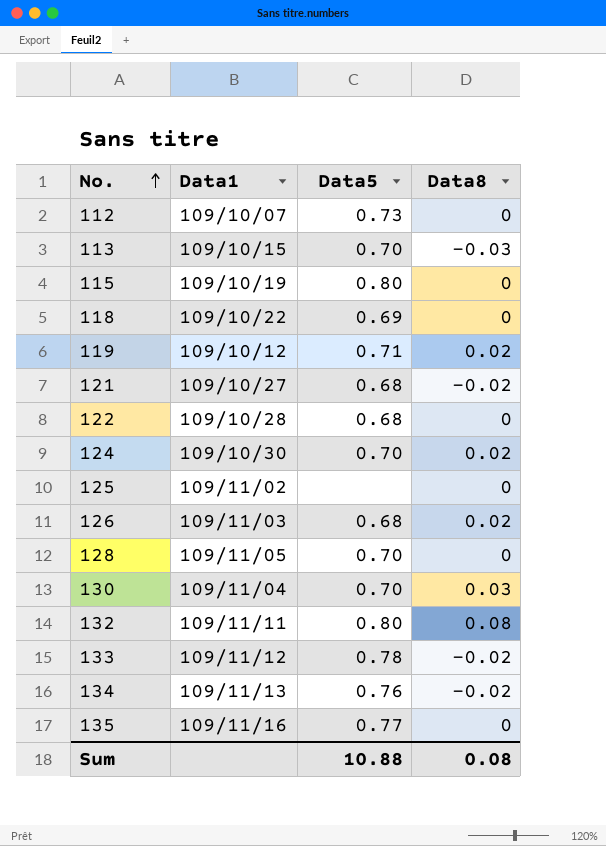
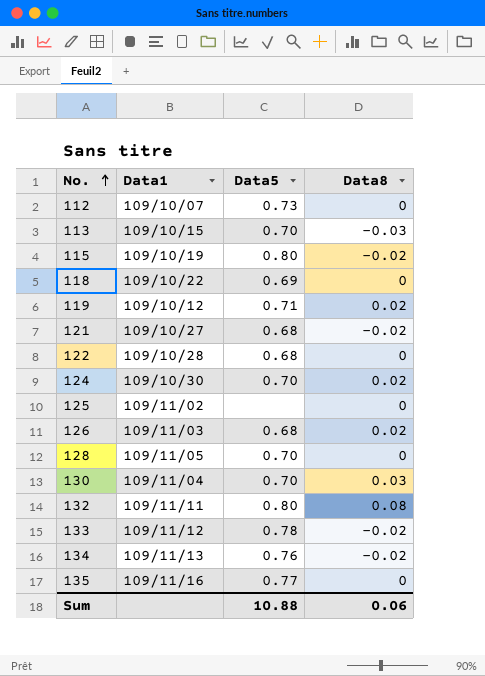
115 | Data8: 0 -> -0.02
Sum | Data8: 0.08 -> 0.06

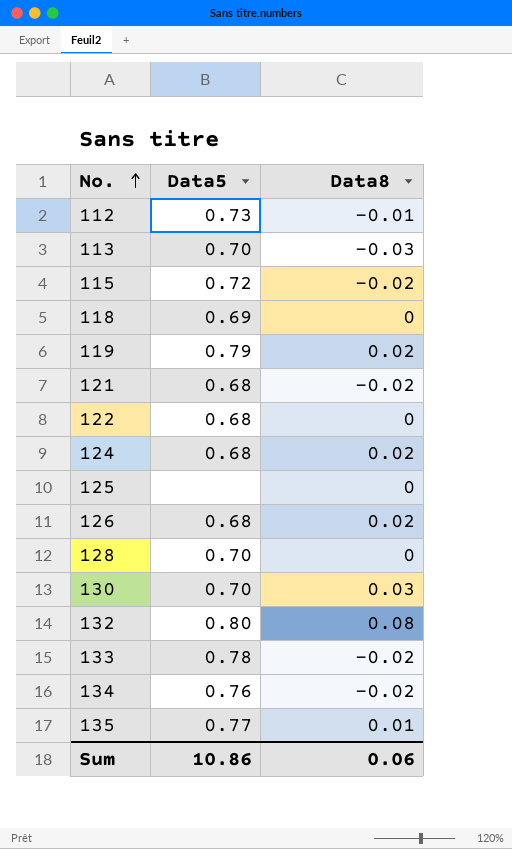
column Data1 | position: 2 -> none
112 | Data8: 0 -> -0.01
115 | Data5: 0.80 -> 0.72
119 | Data5: 0.71 -> 0.79
124 | Data5: 0.70 -> 0.68
135 | Data8: 0 -> 0.01
Sum | Data5: 10.88 -> 10.86

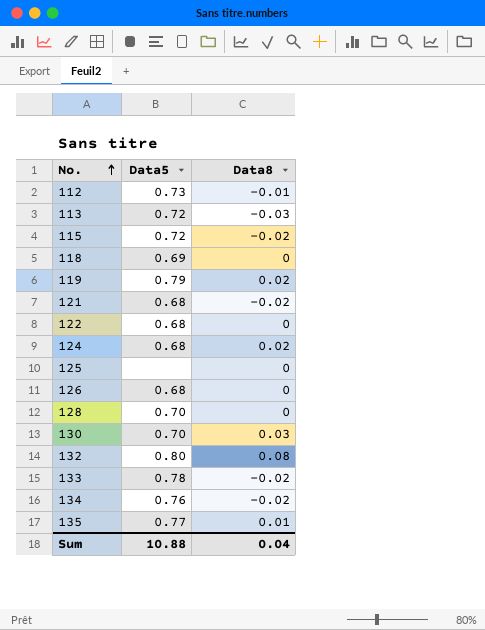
113 | Data5: 0.70 -> 0.72
126 | Data8: 0.02 -> 0
Sum | Data5: 10.86 -> 10.88
Sum | Data8: 0.06 -> 0.04

